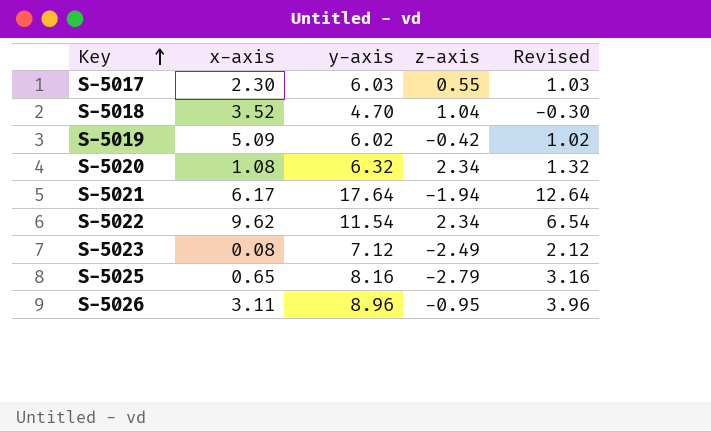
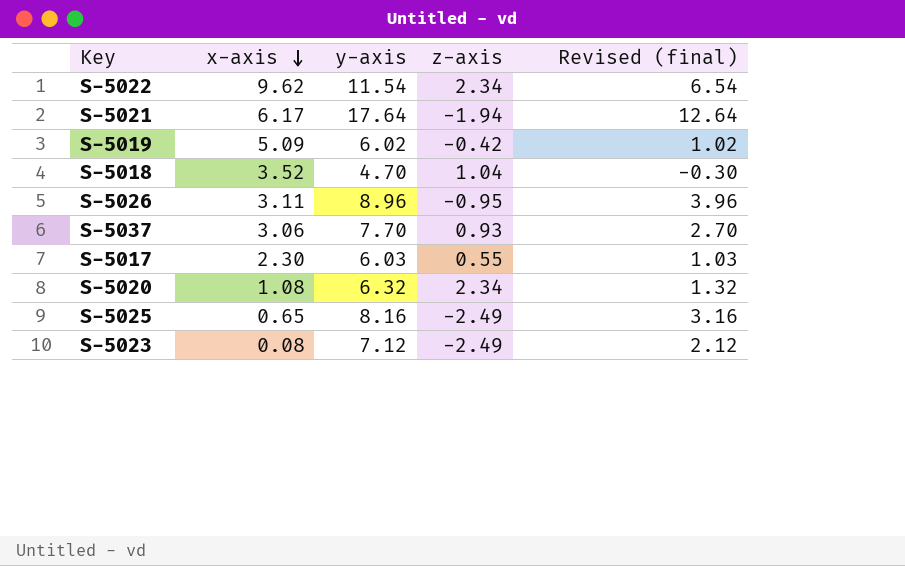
row order: Key ascending -> x-axis descending
column name: Revised -> Revised (final)
row S-5037: none -> 3.06 | 7.70 | 0.93 | 2.70
S-5025 | z-axis: -2.79 -> -2.49

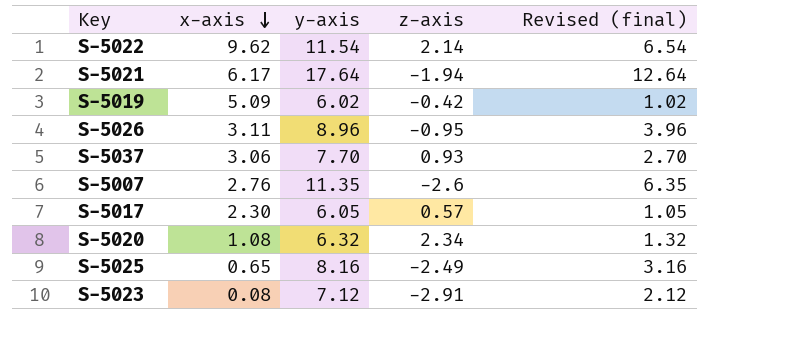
row S-5018: 3.52 | 4.70 | 1.04 | -0.30 -> none
S-5022 | z-axis: 2.34 -> 2.14
row S-5007: none -> 2.76 | 11.35 | -2.6 | 6.35
S-5017 | y-axis: 6.03 -> 6.05
S-5017 | z-axis: 0.55 -> 0.57
S-5017 | Revised (final): 1.03 -> 1.05
S-5023 | z-axis: -2.49 -> -2.91

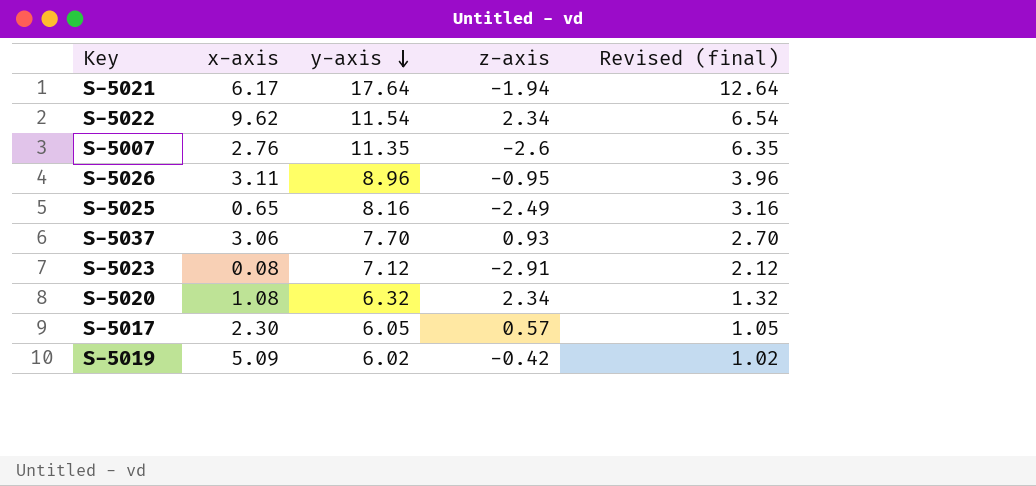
row order: x-axis descending -> y-axis descending
S-5022 | z-axis: 2.14 -> 2.34

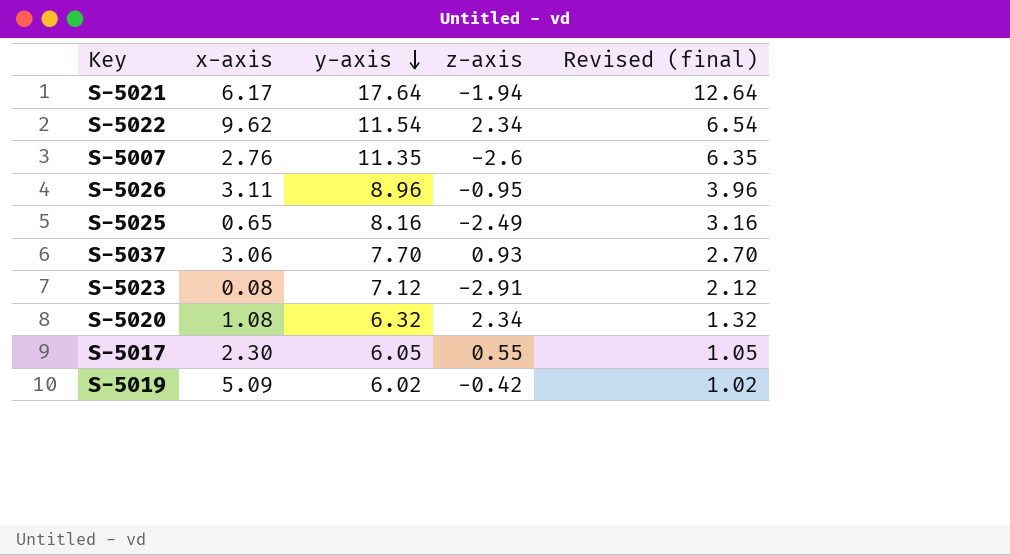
S-5017 | z-axis: 0.57 -> 0.55

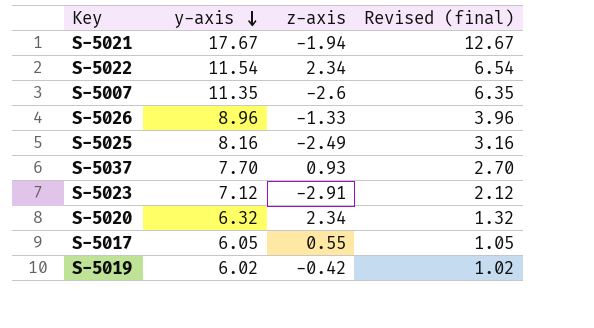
column x-axis | position: 2 -> none
S-5021 | y-axis: 17.64 -> 17.67
S-5021 | Revised (final): 12.64 -> 12.67
S-5026 | z-axis: -0.95 -> -1.33

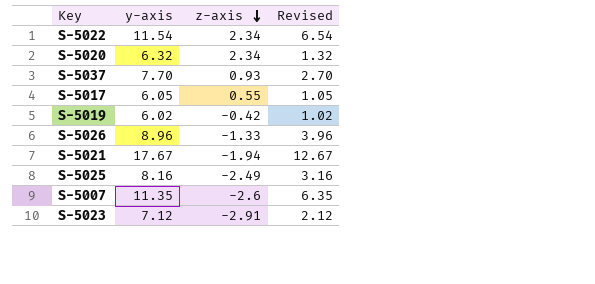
row order: y-axis descending -> z-axis descending
column name: Revised (final) -> Revised

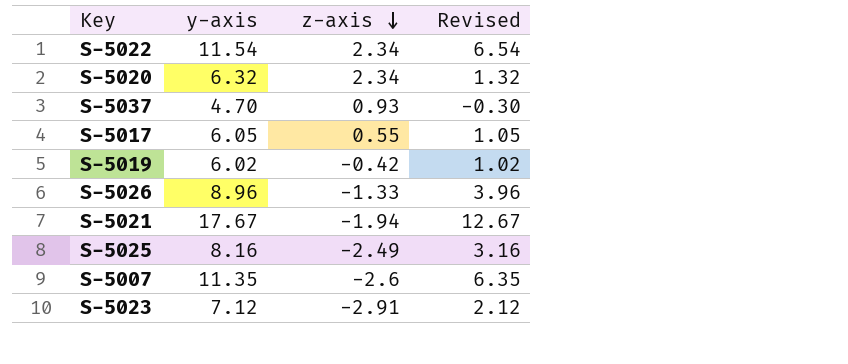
S-5037 | y-axis: 7.70 -> 4.70
S-5037 | Revised: 2.70 -> -0.30

